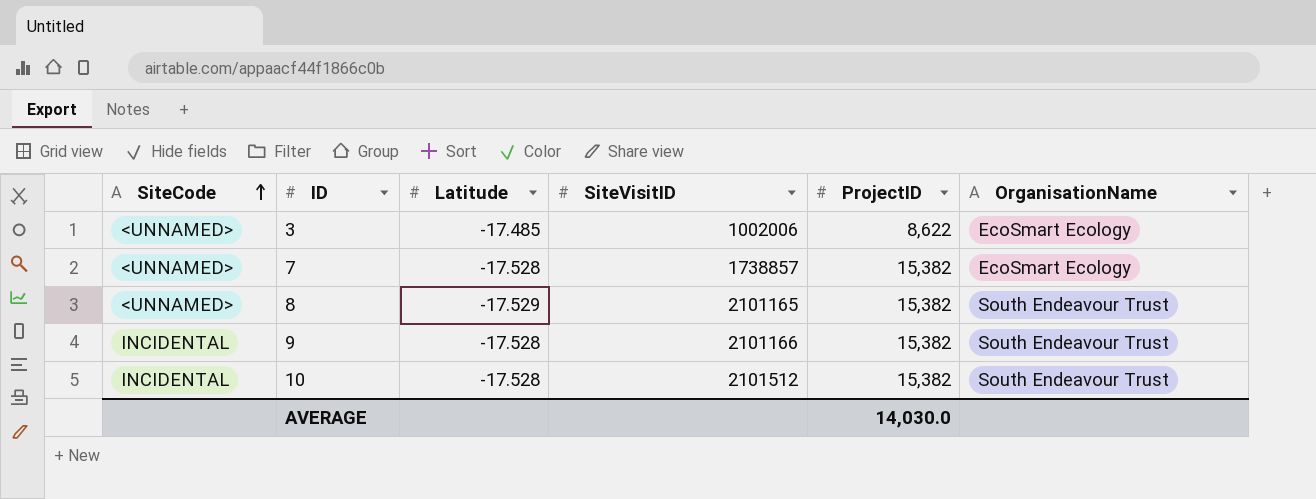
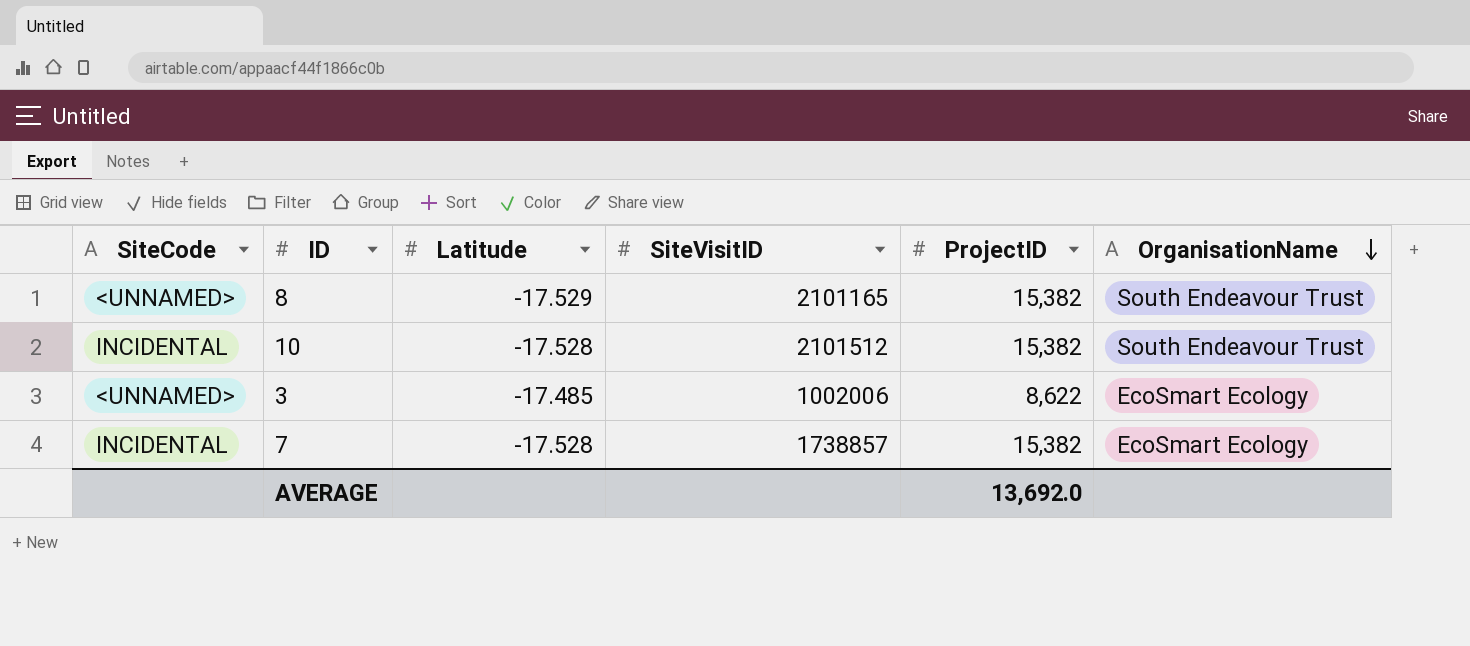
row order: SiteCode ascending -> OrganisationName descending
row 9: INCIDENTAL | -17.528 | 2101166 | 15,382 | South Endeavour Trust -> none
7 | SiteCode: <UNNAMED> -> INCIDENTAL
AVERAGE | ProjectID: 14,030.0 -> 13,692.0

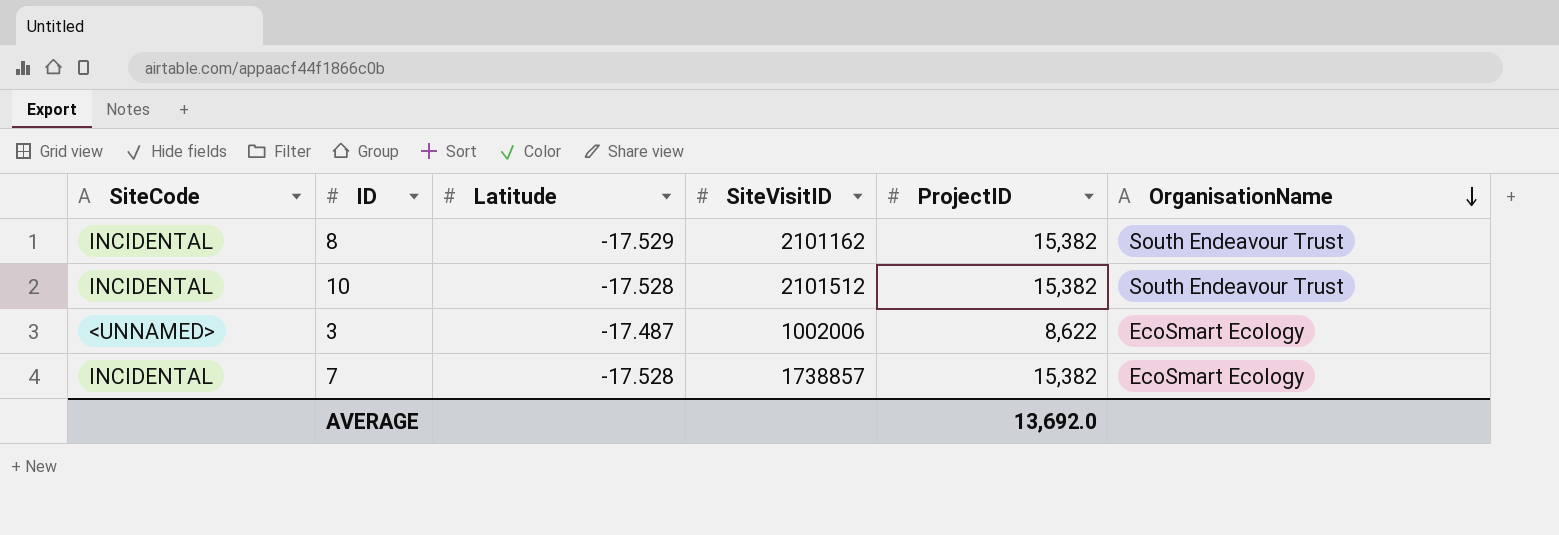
8 | SiteCode: <UNNAMED> -> INCIDENTAL
8 | SiteVisitID: 2101165 -> 2101162
3 | Latitude: -17.485 -> -17.487

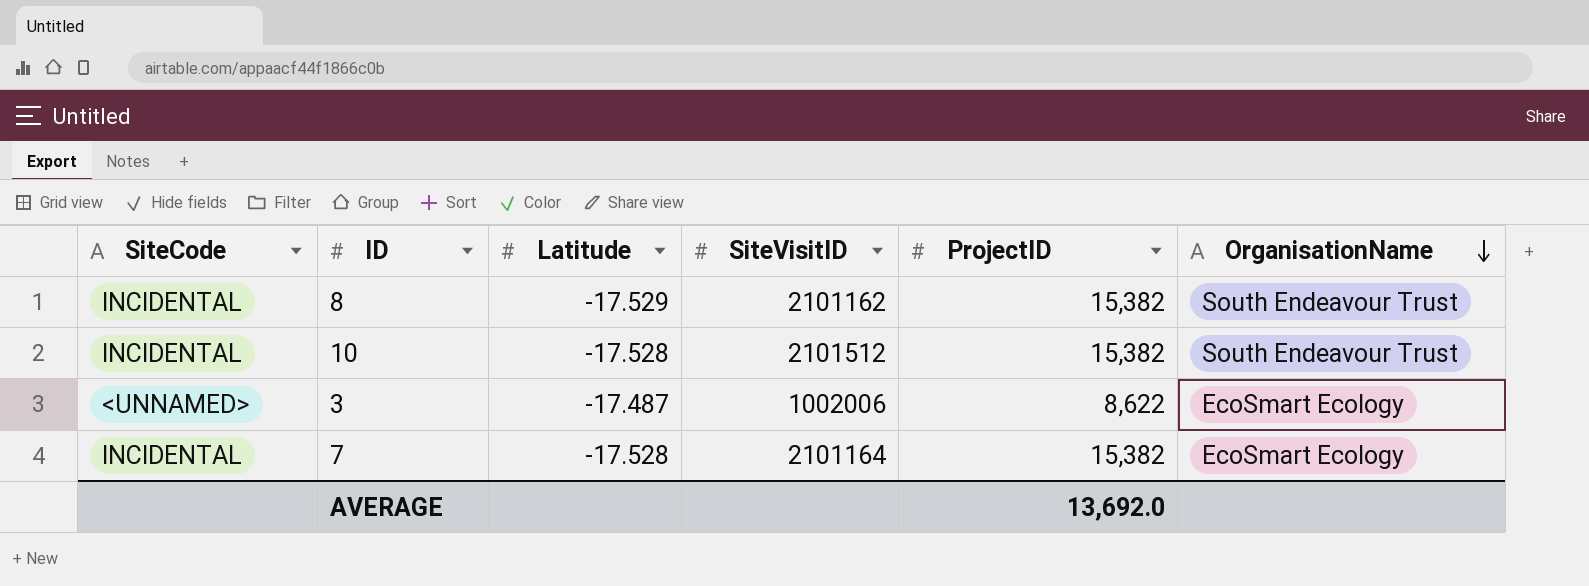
7 | SiteVisitID: 1738857 -> 2101164

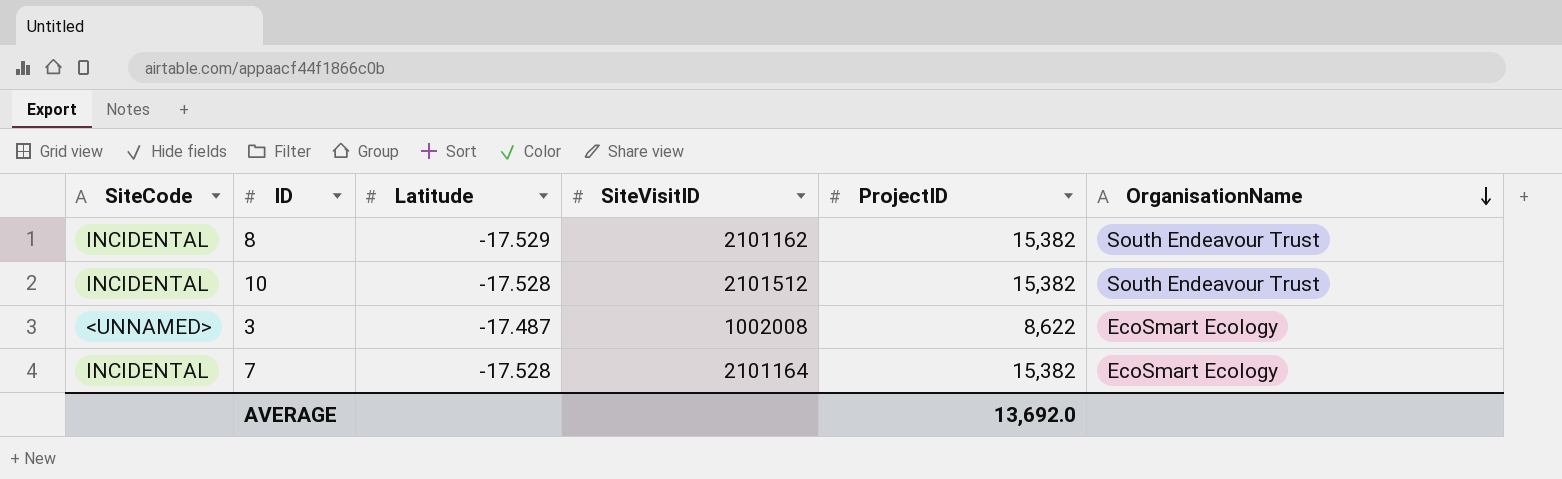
3 | SiteVisitID: 1002006 -> 1002008

